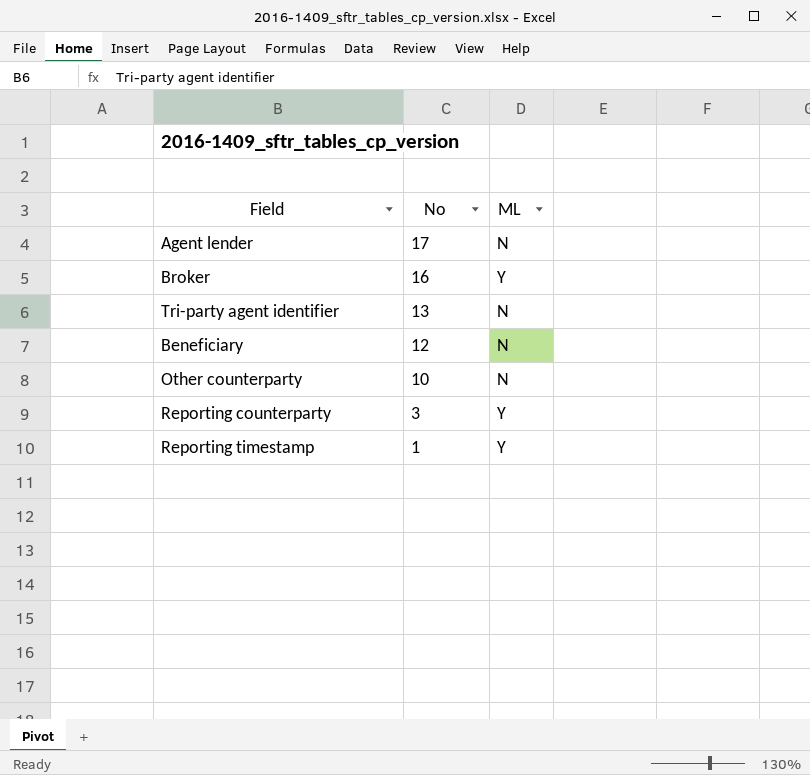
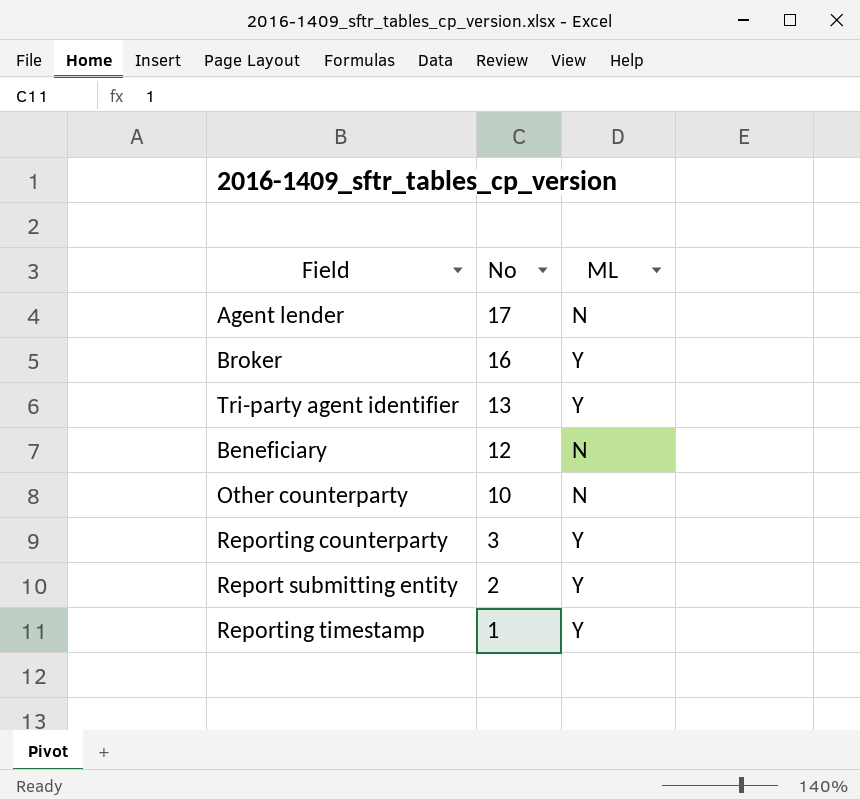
Tri-party agent identifier | ML: N -> Y
row Report submitting entity: none -> 2 | Y

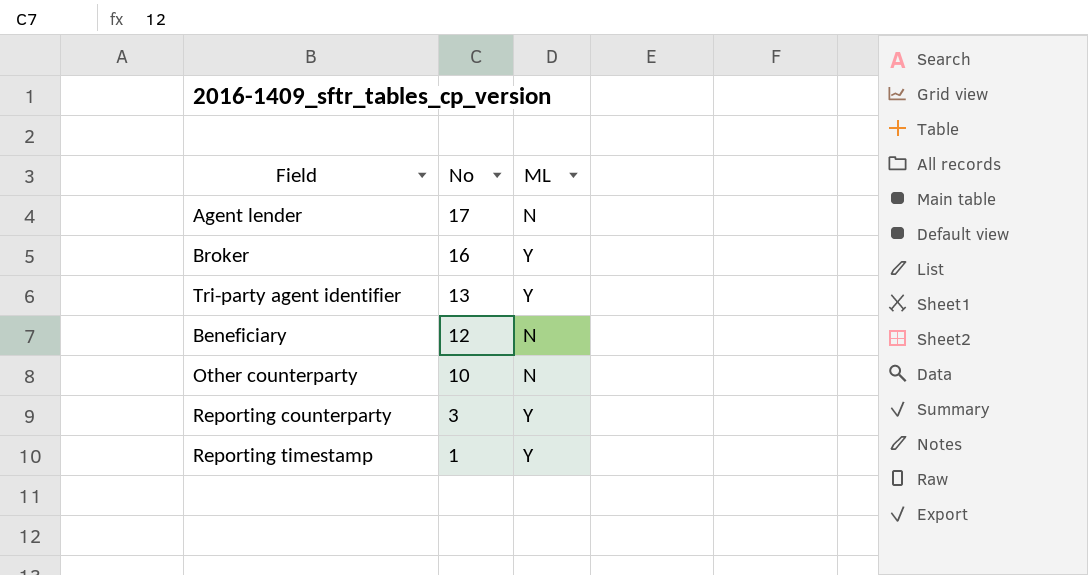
row Report submitting entity: 2 | Y -> none

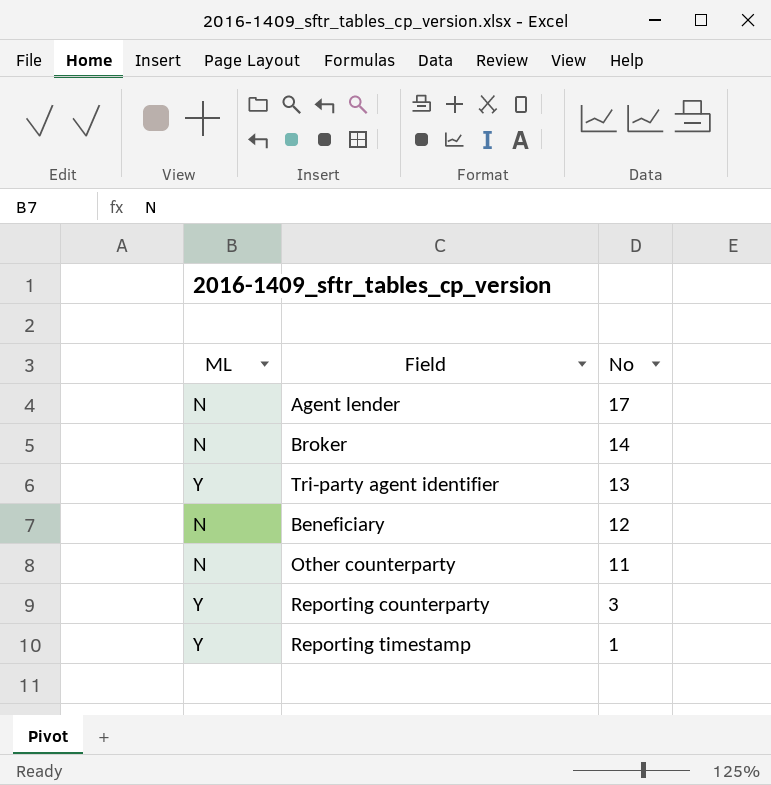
column ML | position: 3 -> 1
Broker | ML: Y -> N
Broker | No: 16 -> 14
Other counterparty | No: 10 -> 11

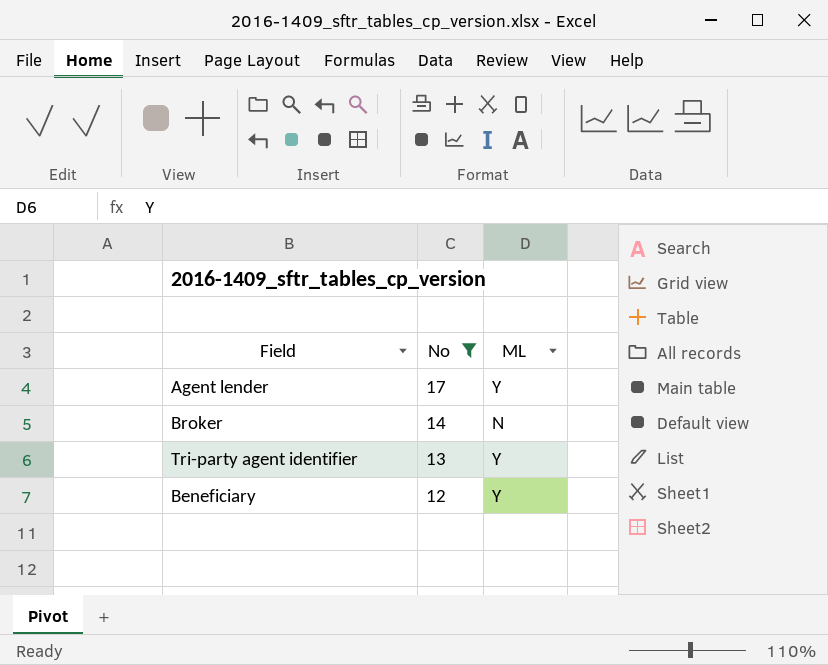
filter: none -> No >= 12
column ML | position: 1 -> 3
Agent lender | ML: N -> Y
Beneficiary | ML: N -> Y

